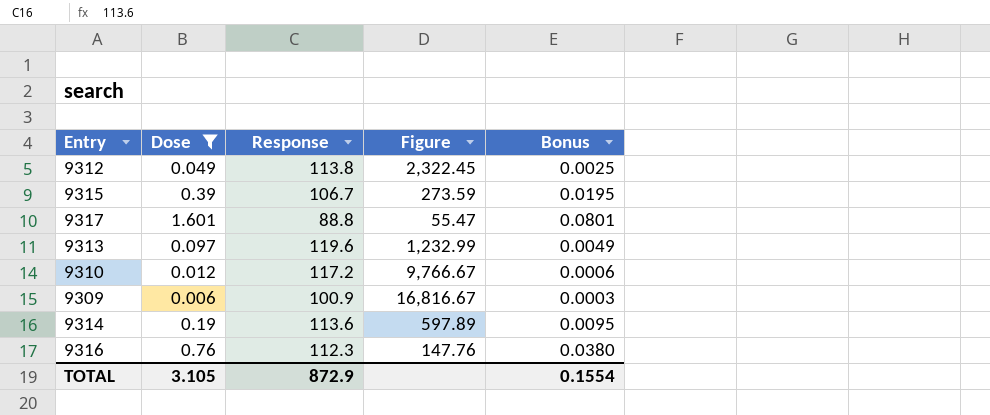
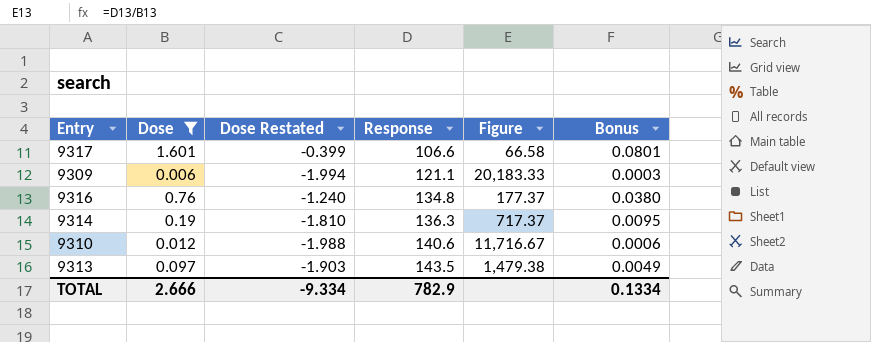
row order: none -> Response ascending
column Dose Restated | formula: none -> [Dose] - 2
row 9312: 0.049 | 113.8 | 2,322.45 | 0.0025 -> none
row 9315: 0.39 | 106.7 | 273.59 | 0.0195 -> none
9317 | Response: 88.8 -> 106.6
9317 | Figure: 55.47 -> 66.58
9309 | Response: 100.9 -> 121.1
9309 | Figure: 16,816.67 -> 20,183.33
9316 | Response: 112.3 -> 134.8
9316 | Figure: 147.76 -> 177.37
9314 | Response: 113.6 -> 136.3
9314 | Figure: 597.89 -> 717.37
9310 | Response: 117.2 -> 140.6
9310 | Figure: 9,766.67 -> 11,716.67
9313 | Response: 119.6 -> 143.5
9313 | Figure: 1,232.99 -> 1,479.38
TOTAL | Dose: 3.105 -> 2.666
TOTAL | Response: 872.9 -> 782.9
TOTAL | Bonus: 0.1554 -> 0.1334

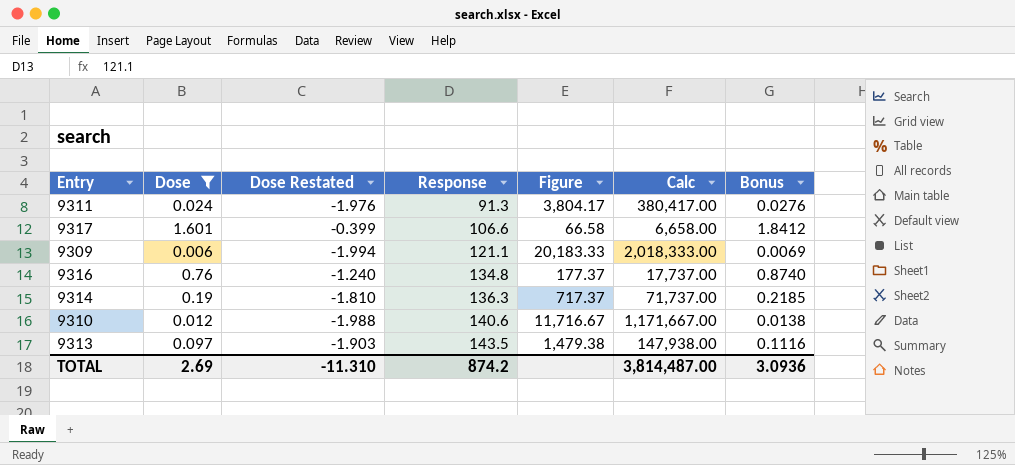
column Calc | formula: none -> [Figure] * 100
column Bonus | formula: [Dose] * 0.05 -> [Dose] * 1.15
row 9311: none -> 0.024 | -1.976 | 91.3 | 3,804.17 | 380,417.00 | 0.0276
TOTAL | Dose: 2.666 -> 2.69
TOTAL | Dose Restated: -9.334 -> -11.310
TOTAL | Response: 782.9 -> 874.2
TOTAL | Bonus: 0.1334 -> 3.0936

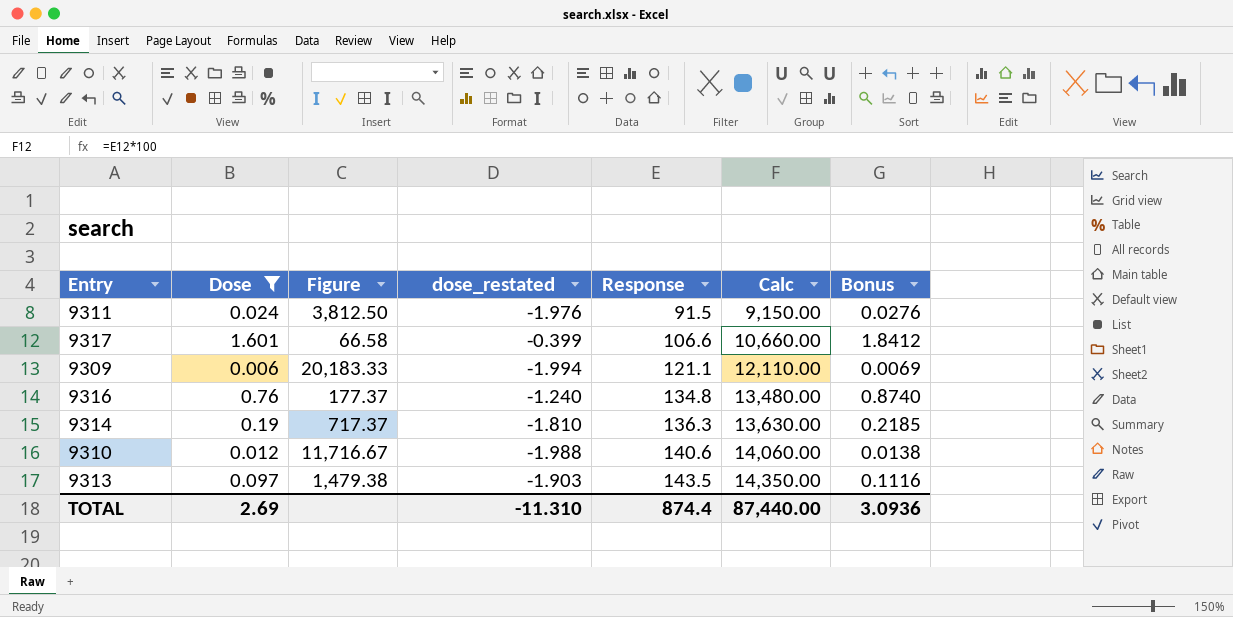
column Figure | position: 5 -> 3
column name: Dose Restated -> dose_restated
column Calc | formula: [Figure] * 100 -> [Response] * 100
9311 | Figure: 3,804.17 -> 3,812.50
9311 | Response: 91.3 -> 91.5
TOTAL | Response: 874.2 -> 874.4
TOTAL | Calc: 3,814,487.00 -> 87,440.00

